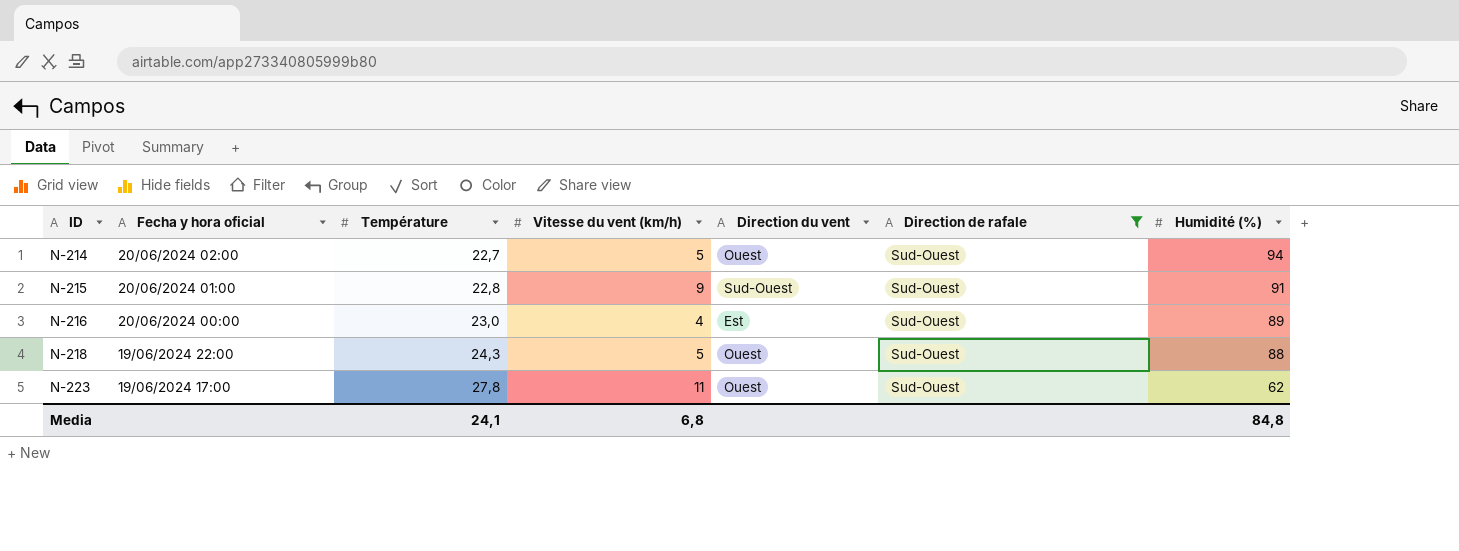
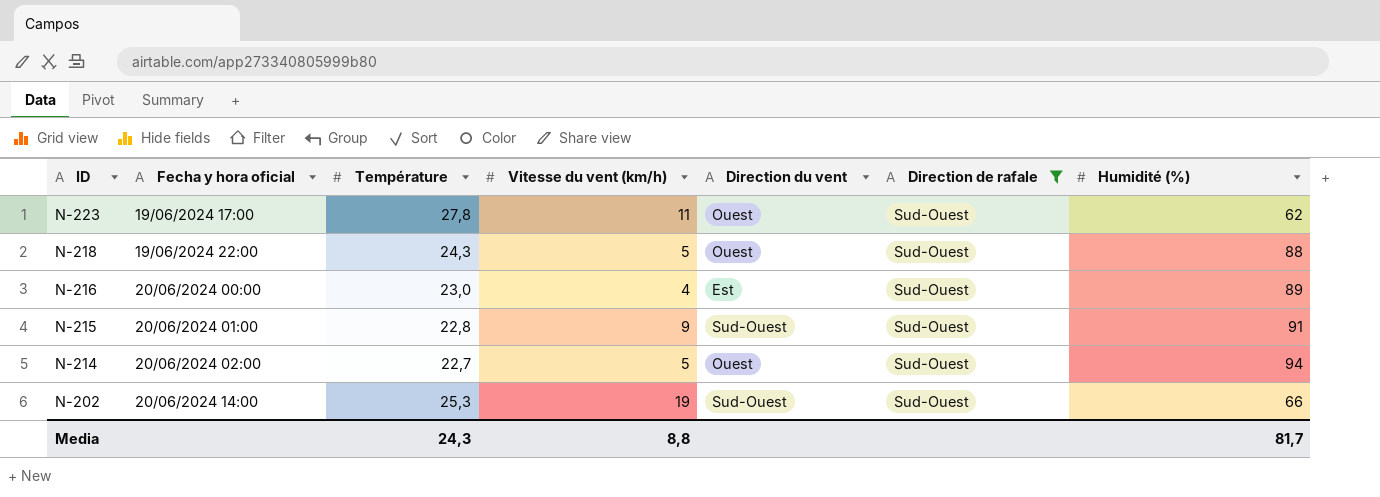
row order: ID ascending -> ID descending
row N-202: none -> 20/06/2024 14:00 | 25,3 | 19 | Sud-Ouest | Sud-Ouest | 66
Media | Température: 24,1 -> 24,3
Media | Vitesse du vent (km/h): 6,8 -> 8,8
Media | Humidité (%): 84,8 -> 81,7

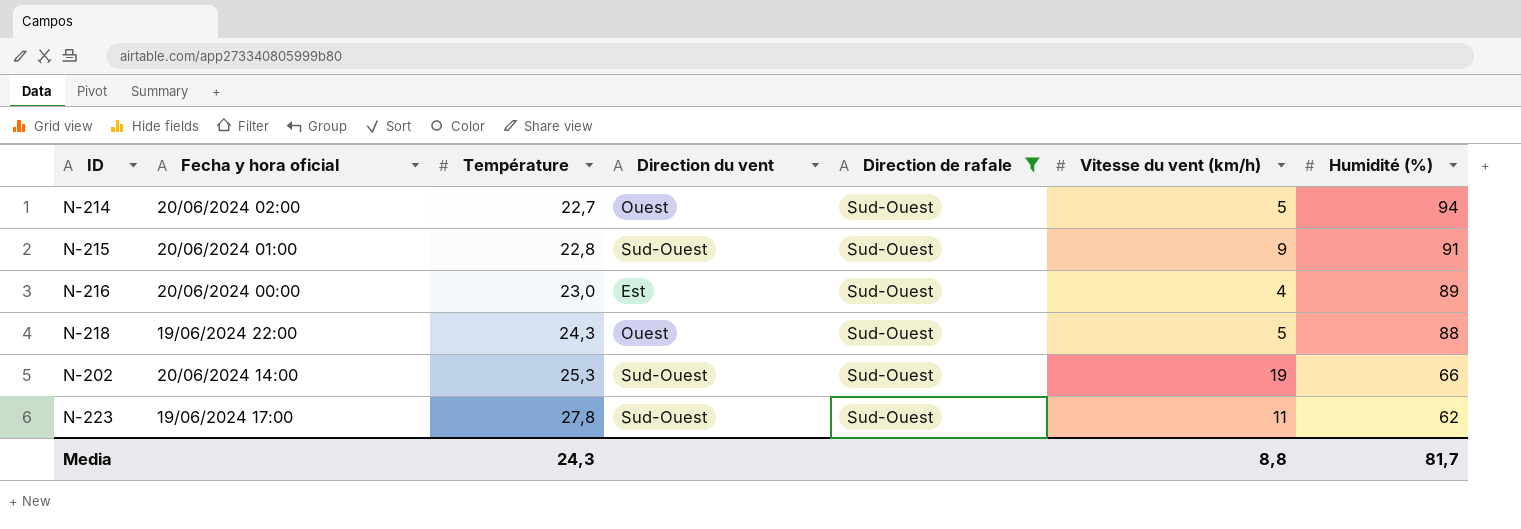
row order: ID descending -> Température ascending
column Vitesse du vent (km/h) | position: 4 -> 6
N-223 | Direction du vent: Ouest -> Sud-Ouest

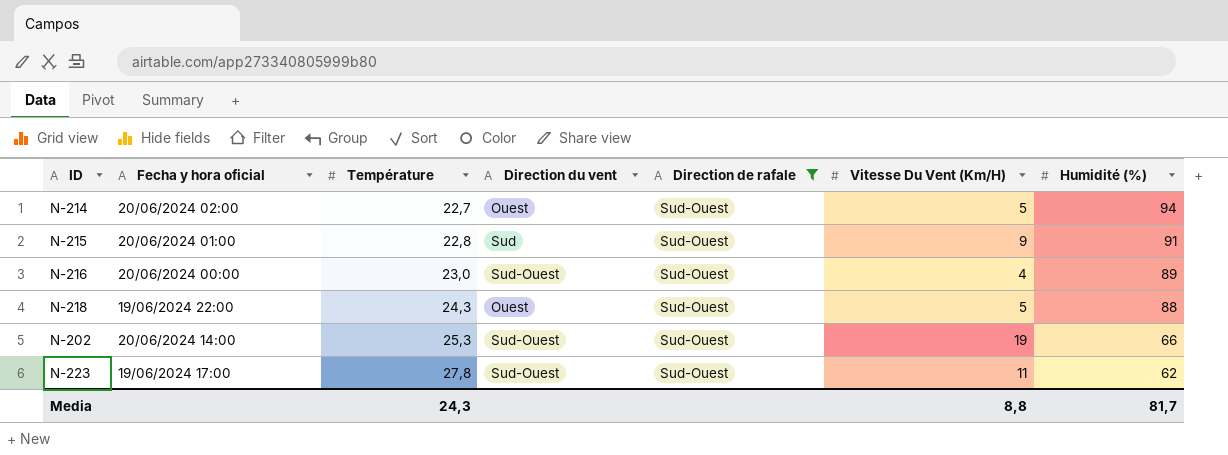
column name: Vitesse du vent (km/h) -> Vitesse Du Vent (Km/H)
N-215 | Direction du vent: Sud-Ouest -> Sud
N-216 | Direction du vent: Est -> Sud-Ouest

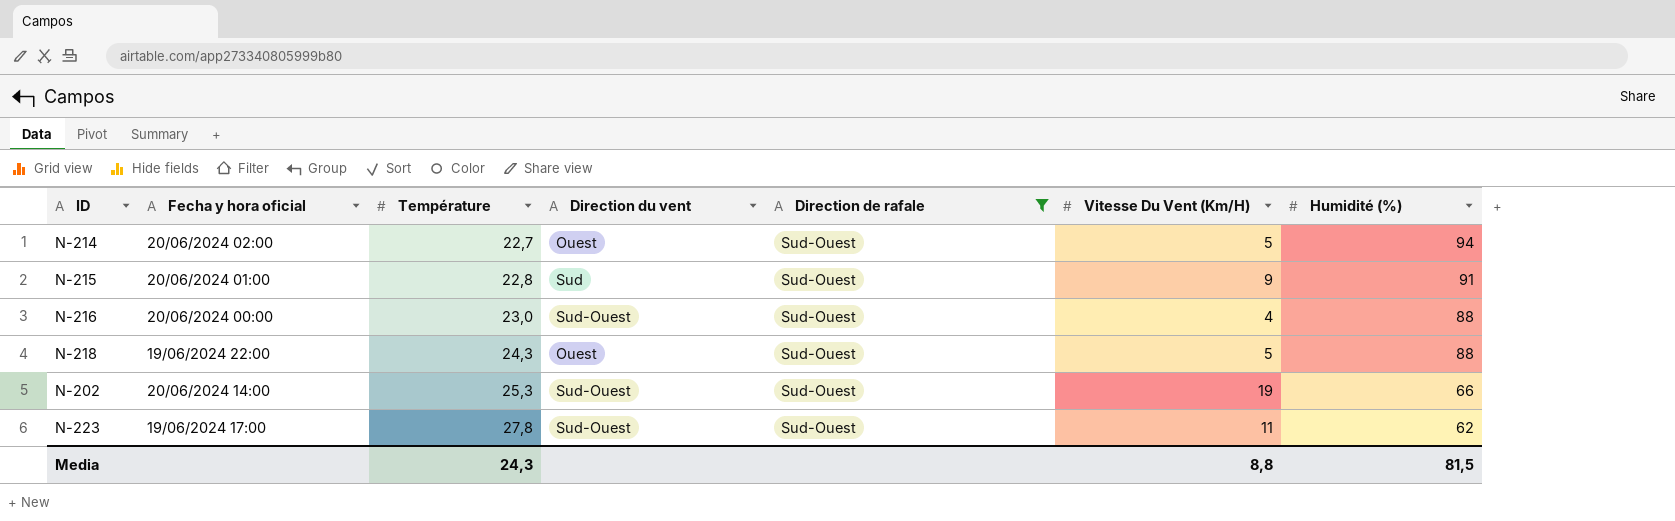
N-216 | Humidité (%): 89 -> 88
Media | Humidité (%): 81,7 -> 81,5

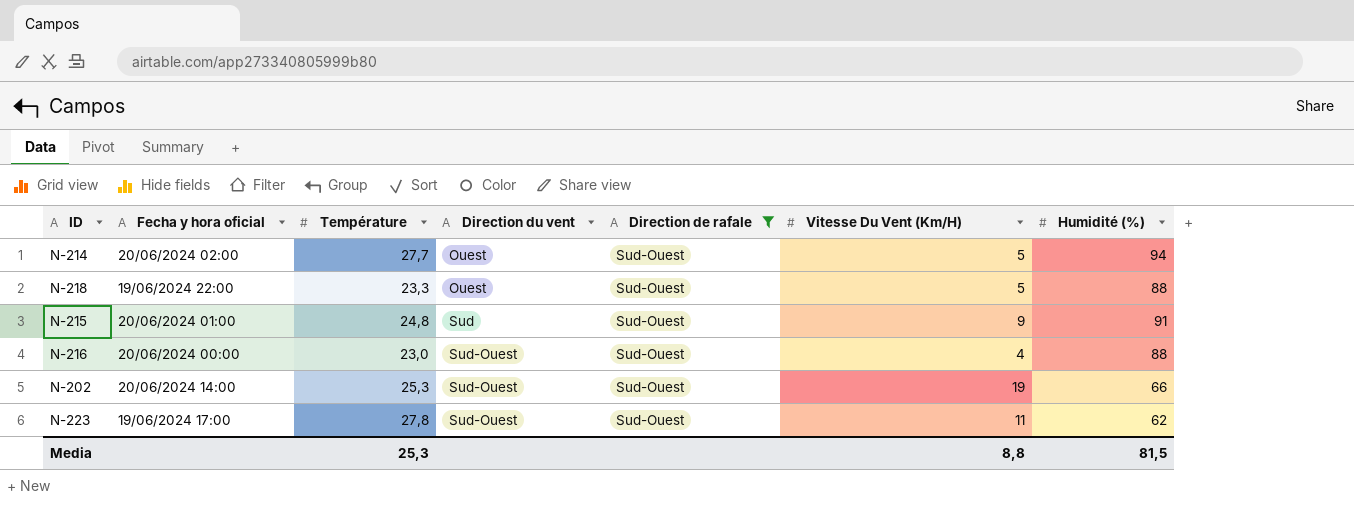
row order: Température ascending -> Direction du vent ascending
N-214 | Température: 22,7 -> 27,7
N-218 | Température: 24,3 -> 23,3
N-215 | Température: 22,8 -> 24,8
Media | Température: 24,3 -> 25,3

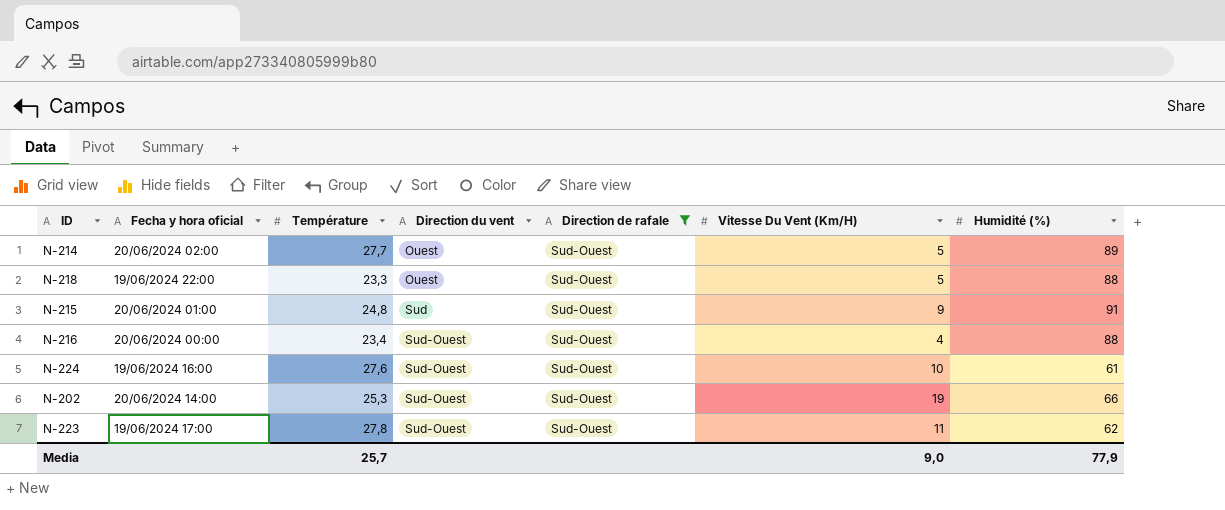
N-214 | Humidité (%): 94 -> 89
N-216 | Température: 23,0 -> 23,4
row N-224: none -> 19/06/2024 16:00 | 27,6 | Sud-Ouest | Sud-Ouest | 10 | 61
Media | Température: 25,3 -> 25,7
Media | Vitesse Du Vent (Km/H): 8,8 -> 9,0
Media | Humidité (%): 81,5 -> 77,9

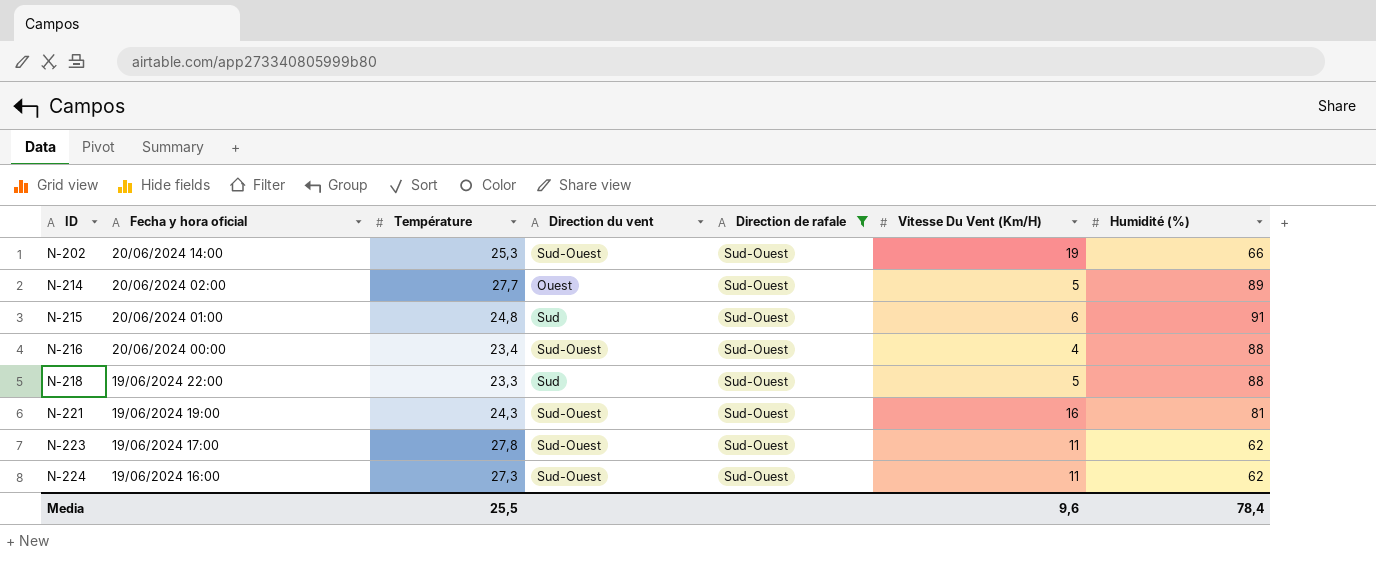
row order: Direction du vent ascending -> ID ascending
N-215 | Vitesse Du Vent (Km/H): 9 -> 6
N-218 | Direction du vent: Ouest -> Sud
row N-221: none -> 19/06/2024 19:00 | 24,3 | Sud-Ouest | Sud-Ouest | 16 | 81
N-224 | Température: 27,6 -> 27,3
N-224 | Vitesse Du Vent (Km/H): 10 -> 11
N-224 | Humidité (%): 61 -> 62
Media | Température: 25,7 -> 25,5
Media | Vitesse Du Vent (Km/H): 9,0 -> 9,6
Media | Humidité (%): 77,9 -> 78,4

